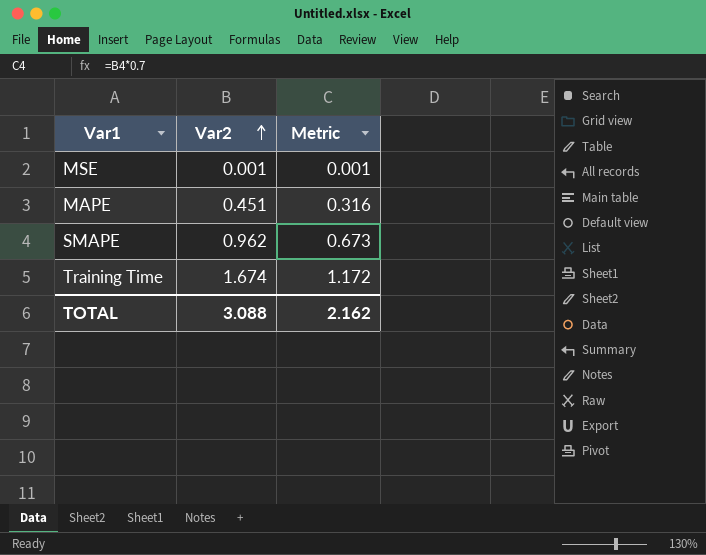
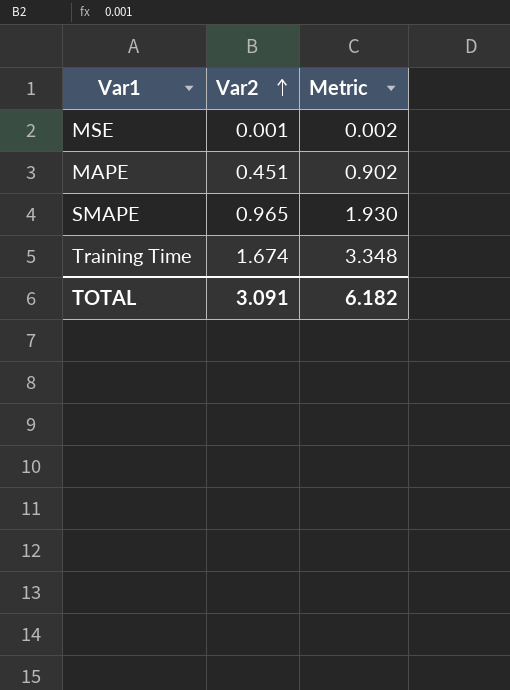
column Metric | formula: [Var2] * 0.7 -> [Var2] * 2
SMAPE | Var2: 0.962 -> 0.965
TOTAL | Var2: 3.088 -> 3.091
TOTAL | Metric: 2.162 -> 6.182

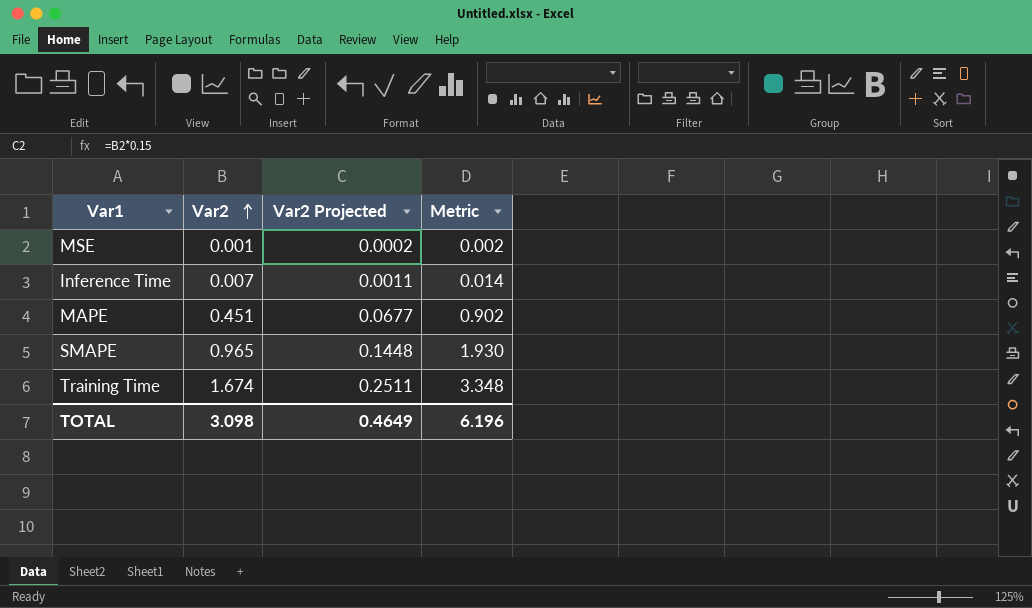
column Var2 Projected | formula: none -> [Var2] * 0.15
row Inference Time: none -> 0.007 | 0.0011 | 0.014
TOTAL | Var2: 3.091 -> 3.098
TOTAL | Metric: 6.182 -> 6.196

